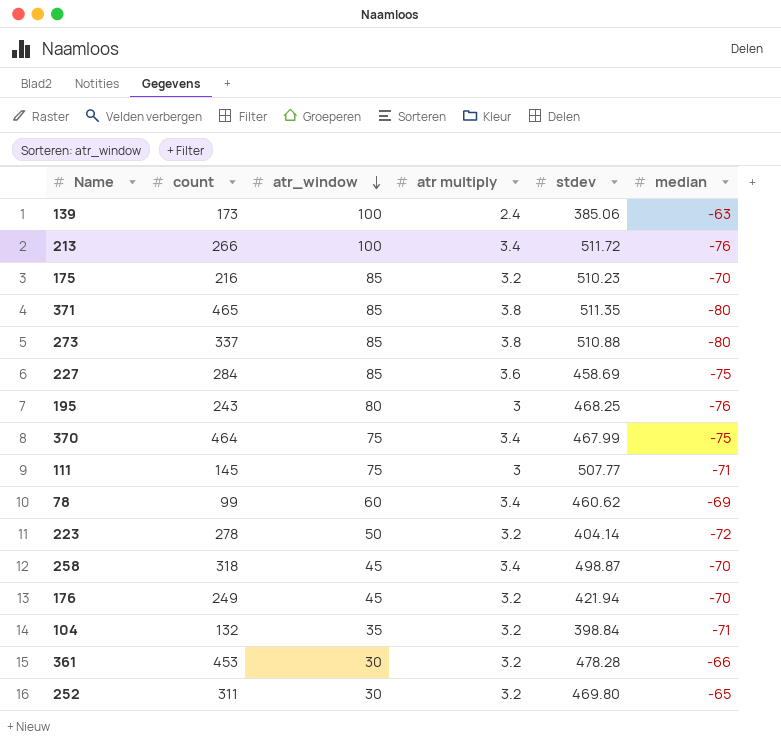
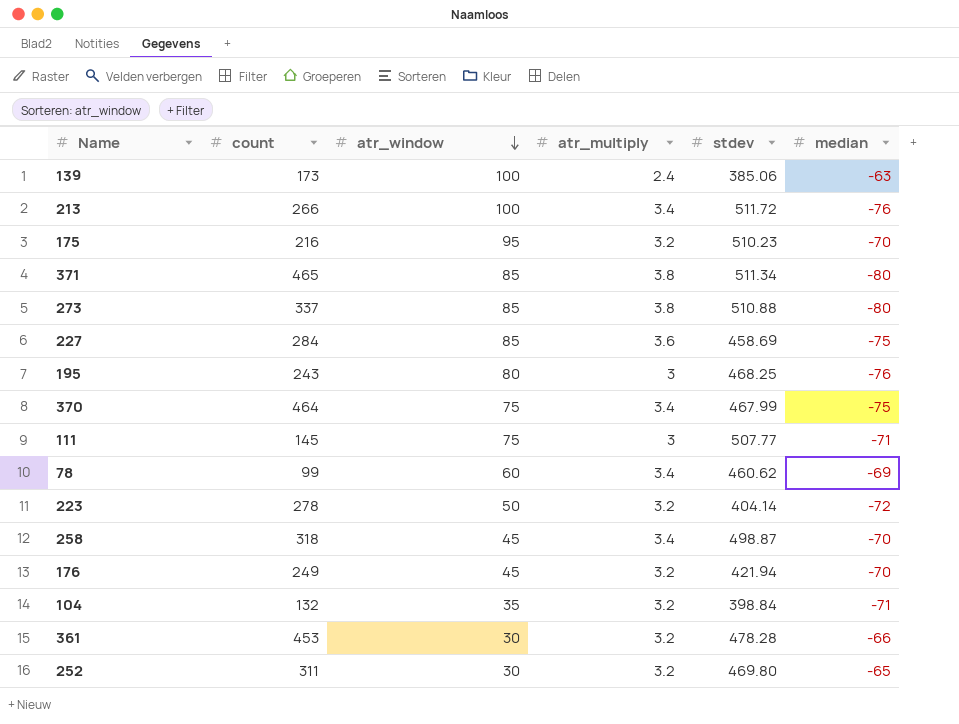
column name: atr multiply -> atr_multiply
175 | atr_window: 85 -> 95
371 | stdev: 511.35 -> 511.34

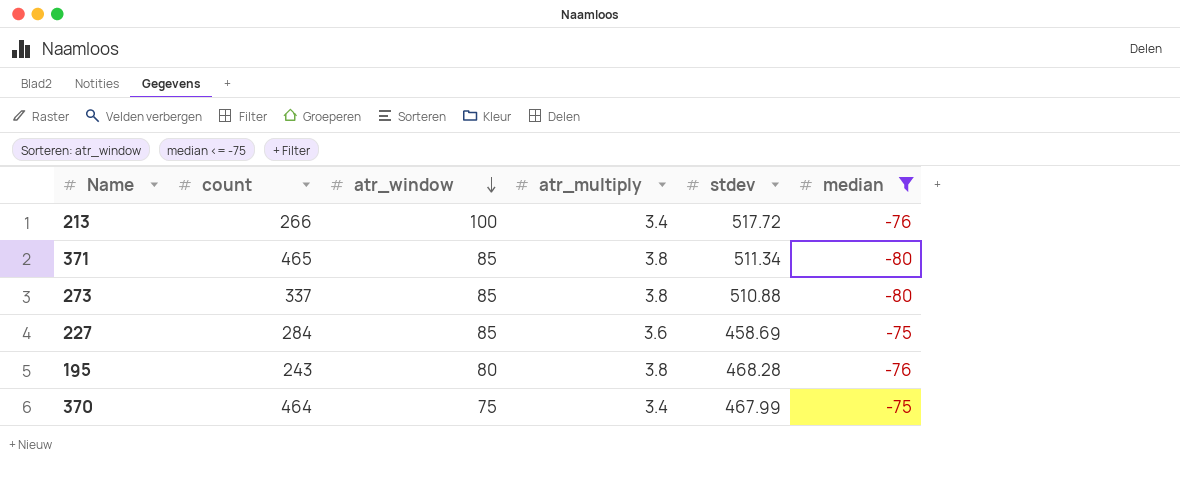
filter: none -> median <= -75
213 | stdev: 511.72 -> 517.72
195 | atr_multiply: 3 -> 3.8
195 | stdev: 468.25 -> 468.28

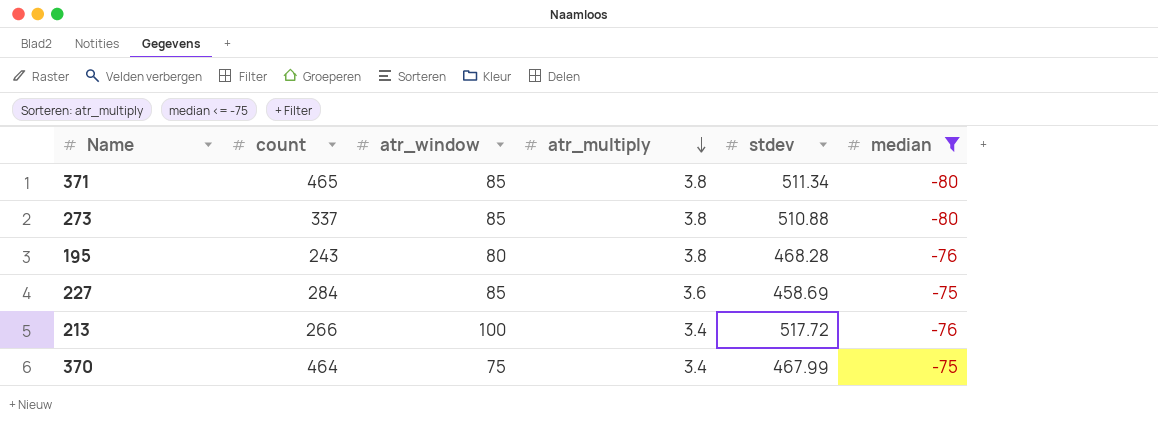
row order: atr_window descending -> atr_multiply descending

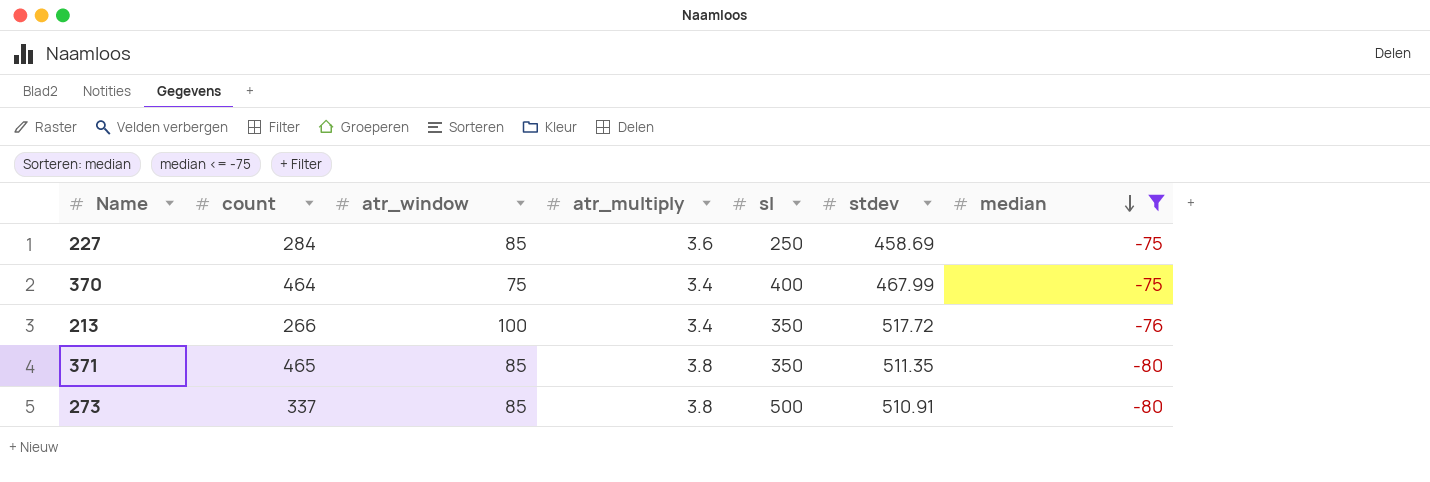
row order: atr_multiply descending -> median descending
column sl | position: none -> 5
row 195: 243 | 80 | 3.8 | 468.28 | -76 -> none
371 | stdev: 511.34 -> 511.35
273 | stdev: 510.88 -> 510.91

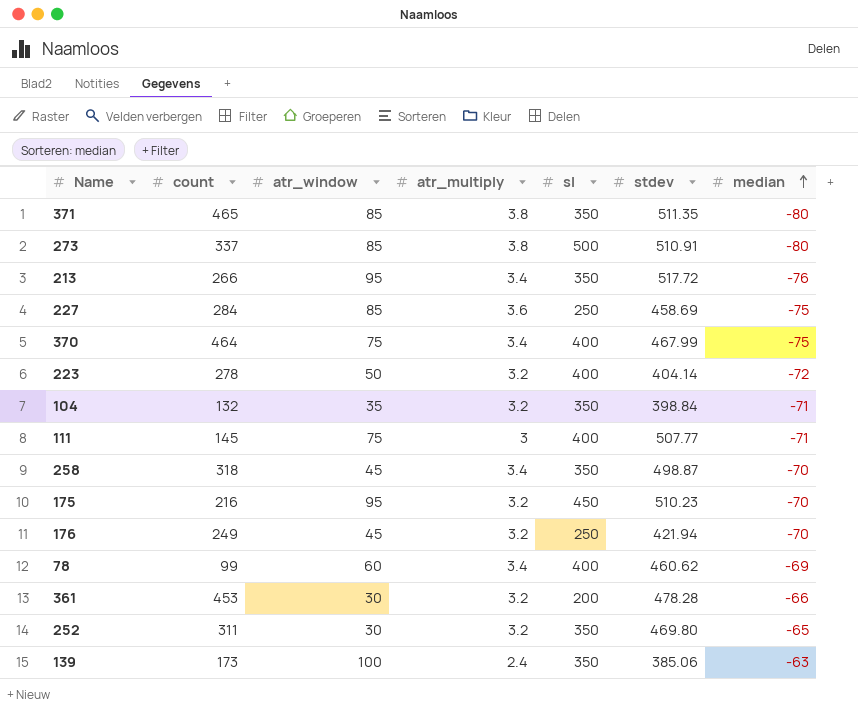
filter: median <= -75 -> none
row order: median descending -> median ascending
213 | atr_window: 100 -> 95

